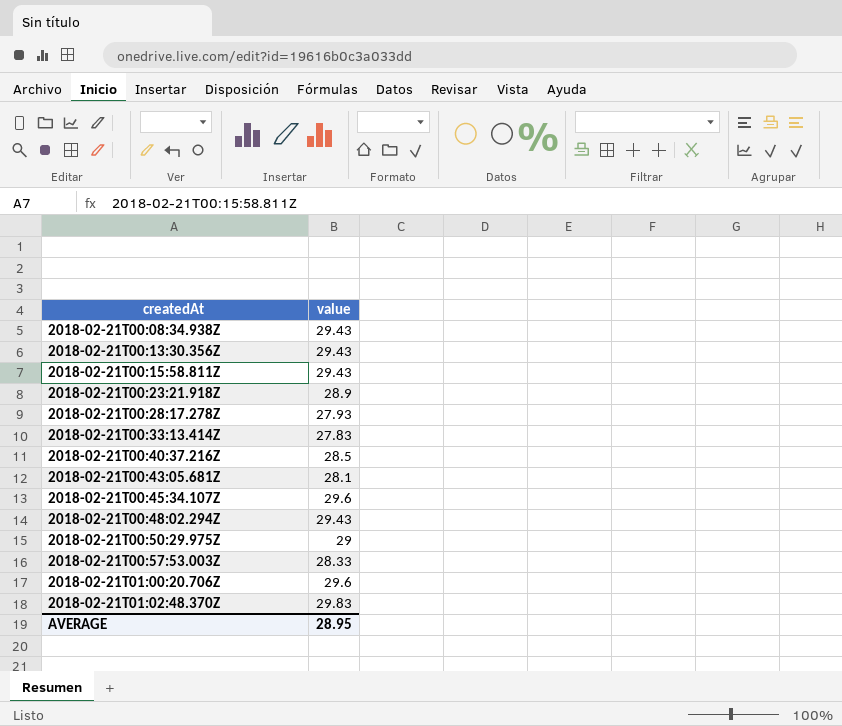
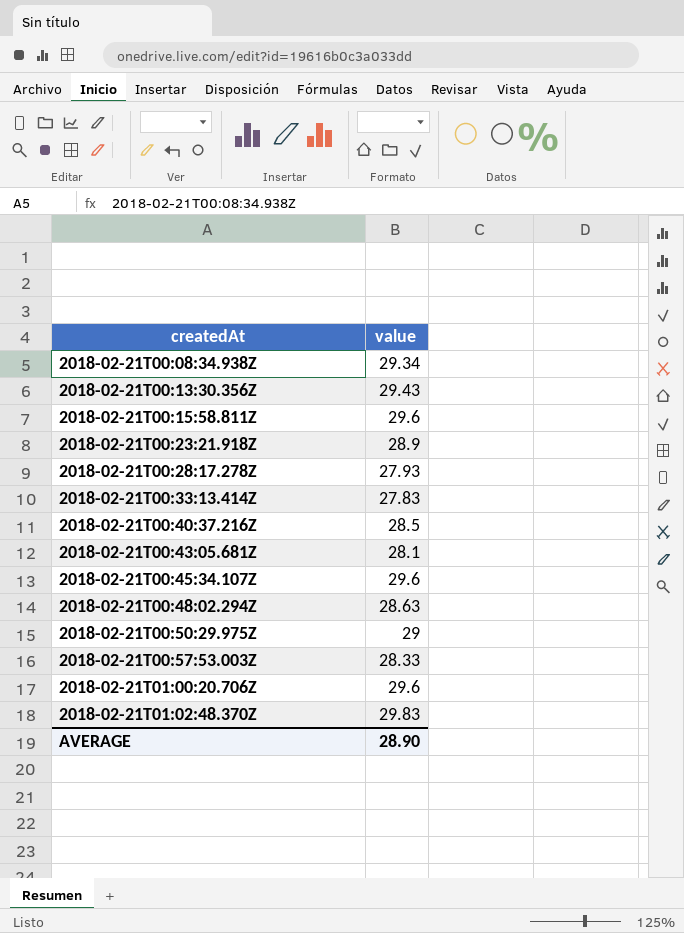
2018-02-21T00:08:34.938Z | value: 29.43 -> 29.34
2018-02-21T00:15:58.811Z | value: 29.43 -> 29.6
2018-02-21T00:48:02.294Z | value: 29.43 -> 28.63
AVERAGE | value: 28.95 -> 28.90

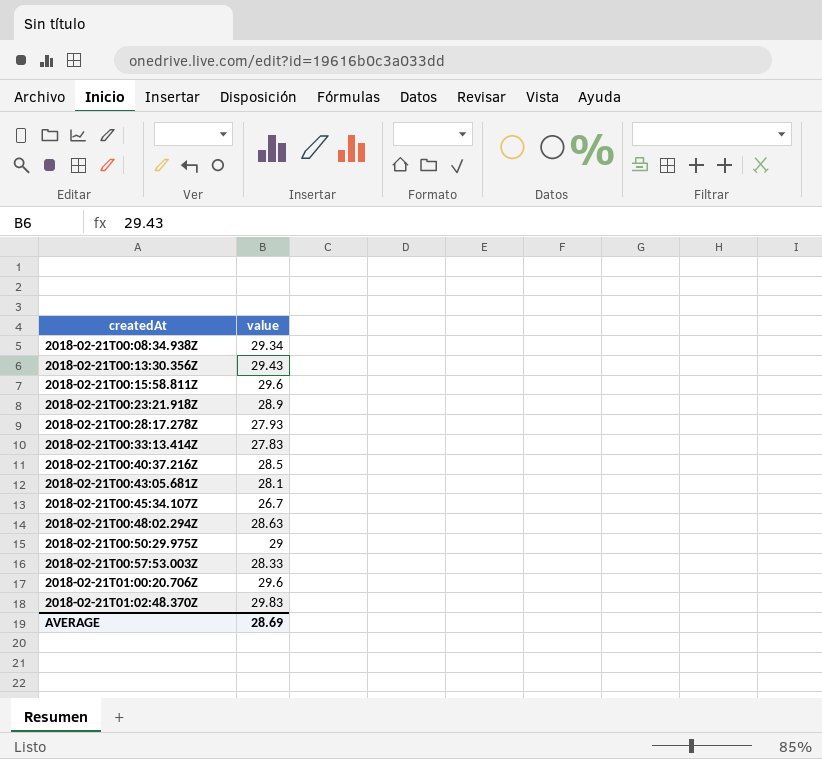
2018-02-21T00:45:34.107Z | value: 29.6 -> 26.7
AVERAGE | value: 28.90 -> 28.69

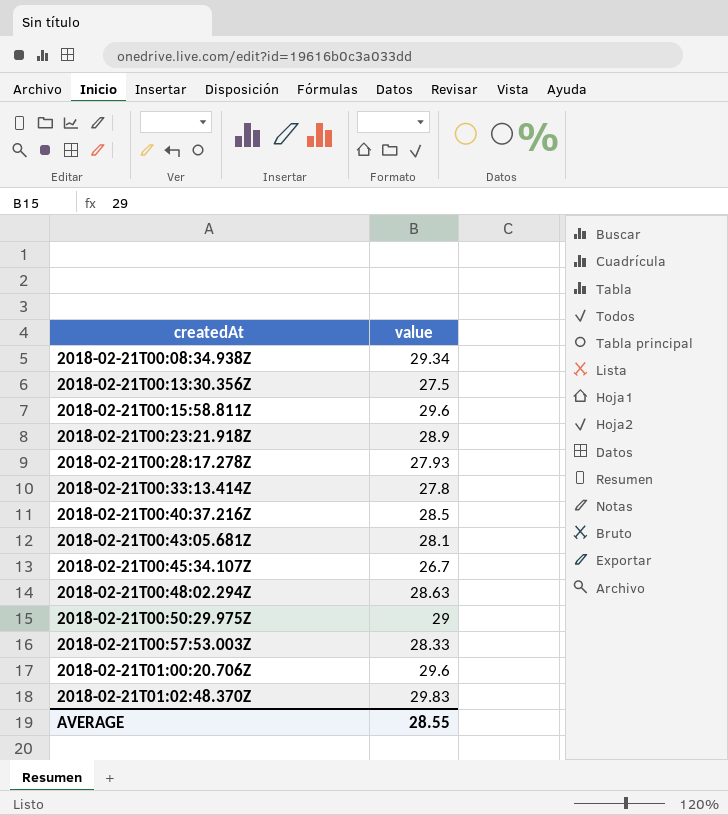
2018-02-21T00:13:30.356Z | value: 29.43 -> 27.5
2018-02-21T00:33:13.414Z | value: 27.83 -> 27.8
AVERAGE | value: 28.69 -> 28.55

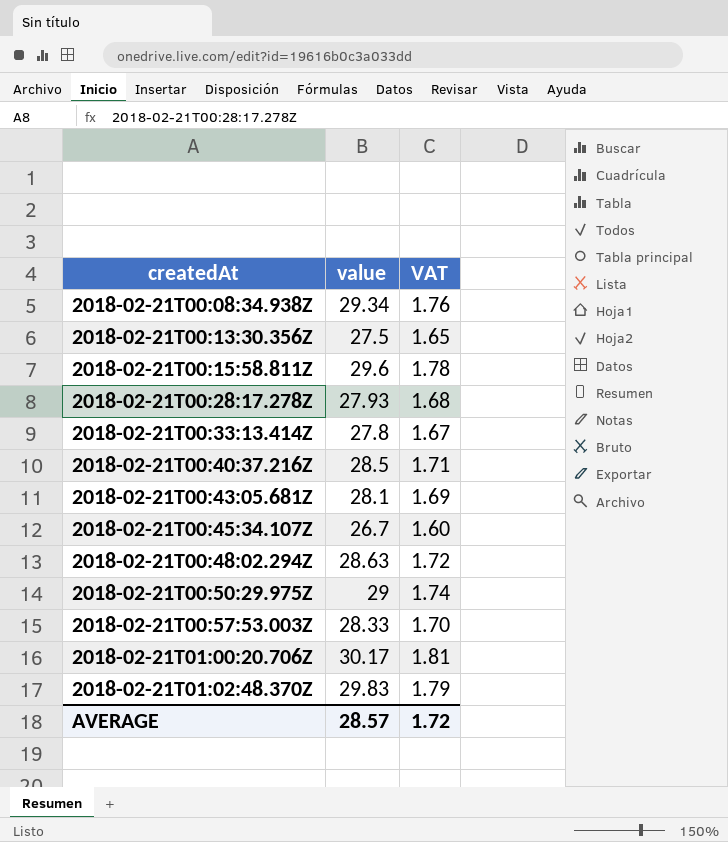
column VAT | formula: none -> [value] * 0.06
row 2018-02-21T00:23:21.918Z: 28.9 -> none
2018-02-21T01:00:20.706Z | value: 29.6 -> 30.17
AVERAGE | value: 28.55 -> 28.57

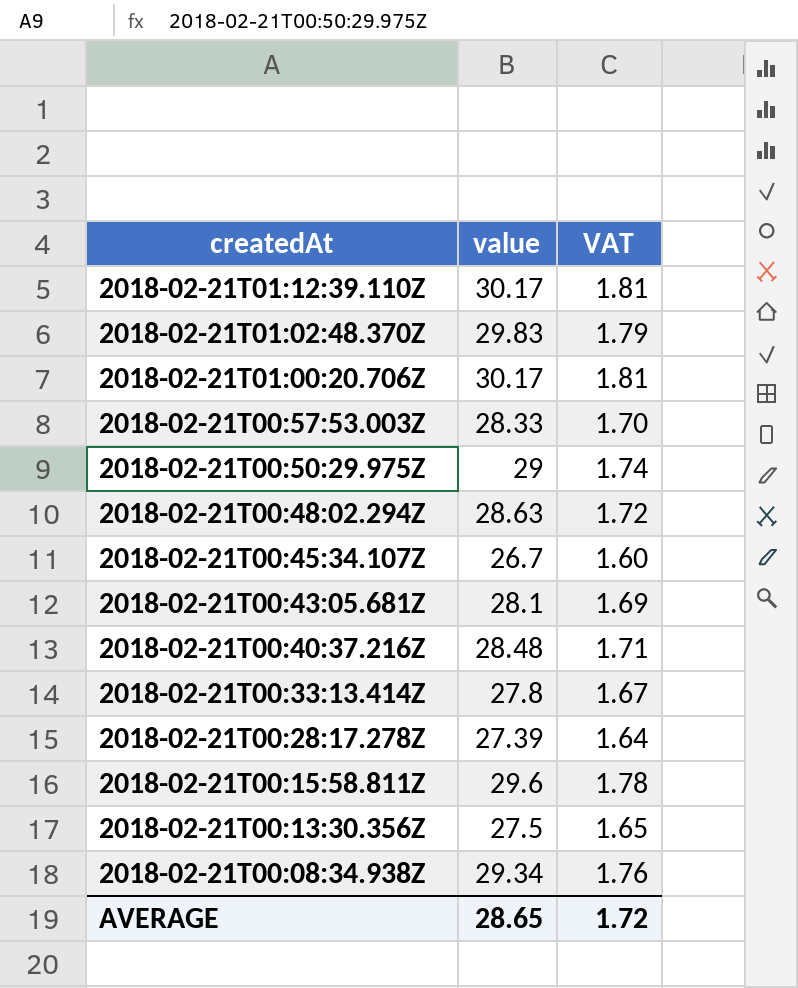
row order: createdAt ascending -> createdAt descending
row 2018-02-21T01:12:39.110Z: none -> 30.17 | 1.81
2018-02-21T00:40:37.216Z | value: 28.5 -> 28.48
2018-02-21T00:28:17.278Z | value: 27.93 -> 27.39
2018-02-21T00:28:17.278Z | VAT: 1.68 -> 1.64
AVERAGE | value: 28.57 -> 28.65

